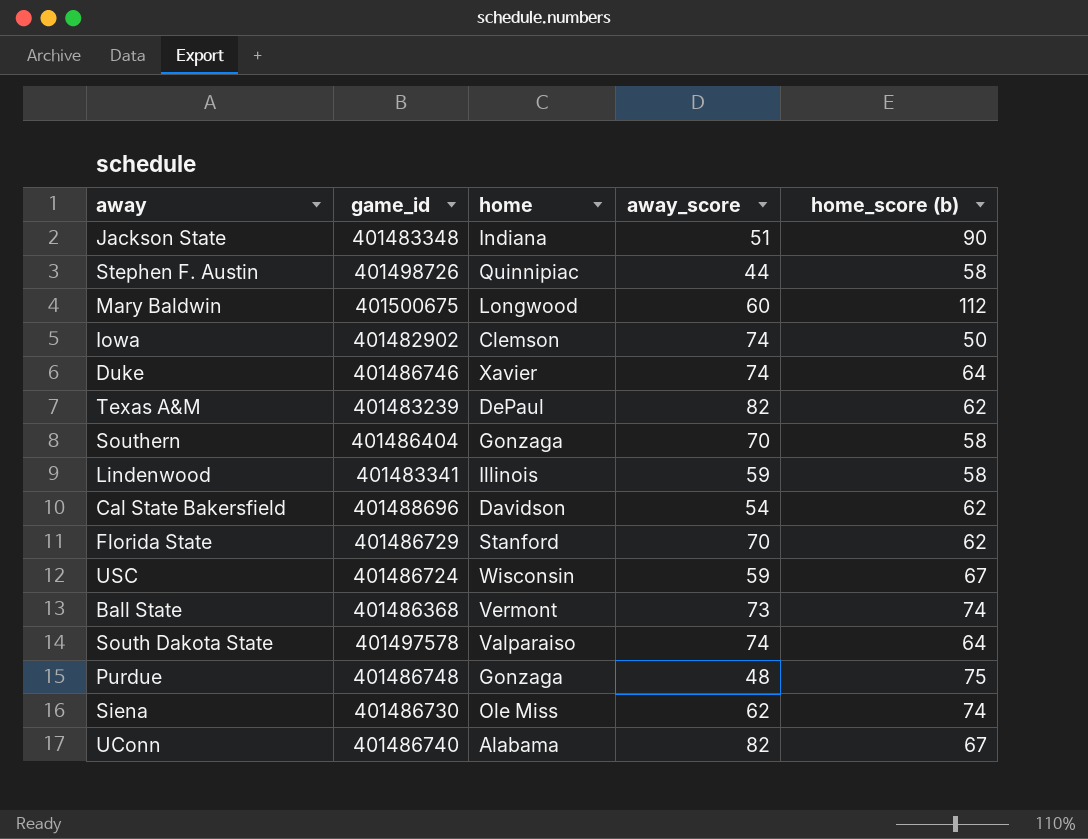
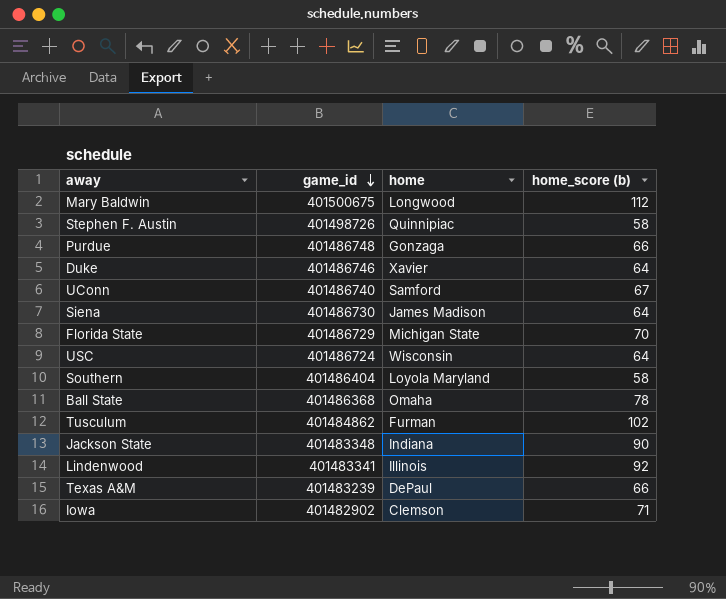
row order: none -> game_id descending
column away_score | position: 4 -> none
row Cal State Bakersfield: 401488696 | Davidson | 54 | 62 -> none
row South Dakota State: 401497578 | Valparaiso | 74 | 64 -> none
Purdue | home_score (b): 75 -> 66
UConn | home: Alabama -> Samford
Siena | home: Ole Miss -> James Madison
Siena | home_score (b): 74 -> 64
Florida State | home: Stanford -> Michigan State
Florida State | home_score (b): 62 -> 70
USC | home_score (b): 67 -> 64
Southern | home: Gonzaga -> Loyola Maryland
Ball State | home: Vermont -> Omaha
Ball State | home_score (b): 74 -> 78
row Tusculum: none -> 401484862 | Furman | 102
Lindenwood | home_score (b): 58 -> 92
Texas A&M | home_score (b): 62 -> 66
Iowa | home_score (b): 50 -> 71

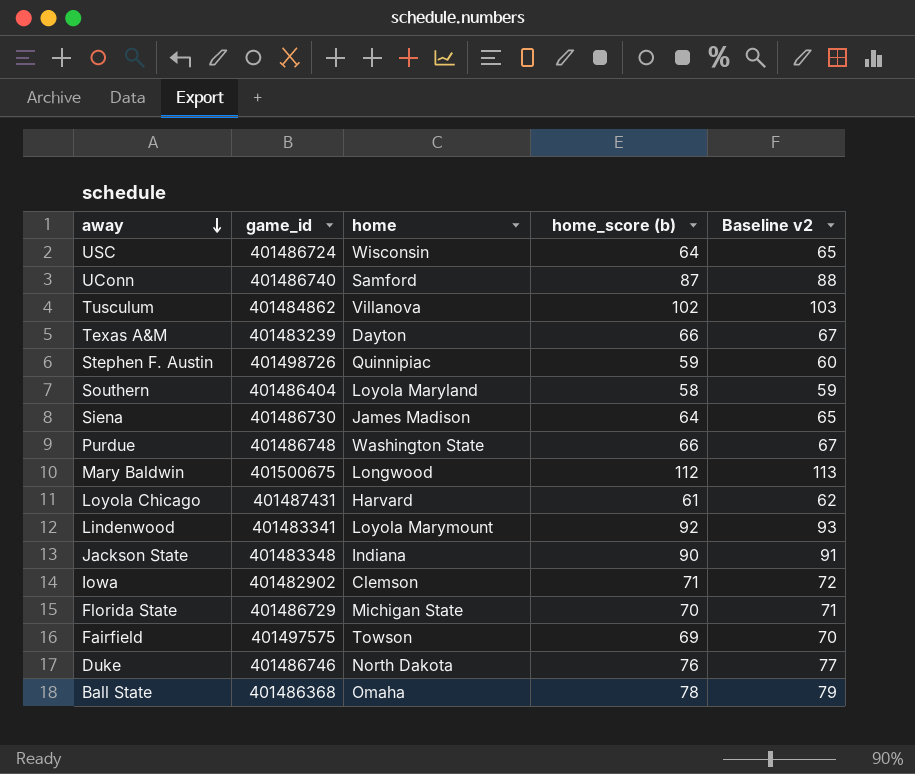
row order: game_id descending -> away descending
column Baseline v2 | formula: none -> [home_score (b)] + 1
UConn | home_score (b): 67 -> 87
Tusculum | home: Furman -> Villanova
Texas A&M | home: DePaul -> Dayton
Stephen F. Austin | home_score (b): 58 -> 59
Purdue | home: Gonzaga -> Washington State
row Loyola Chicago: none -> 401487431 | Harvard | 61 | 62
Lindenwood | home: Illinois -> Loyola Marymount
row Fairfield: none -> 401497575 | Towson | 69 | 70
Duke | home: Xavier -> North Dakota
Duke | home_score (b): 64 -> 76

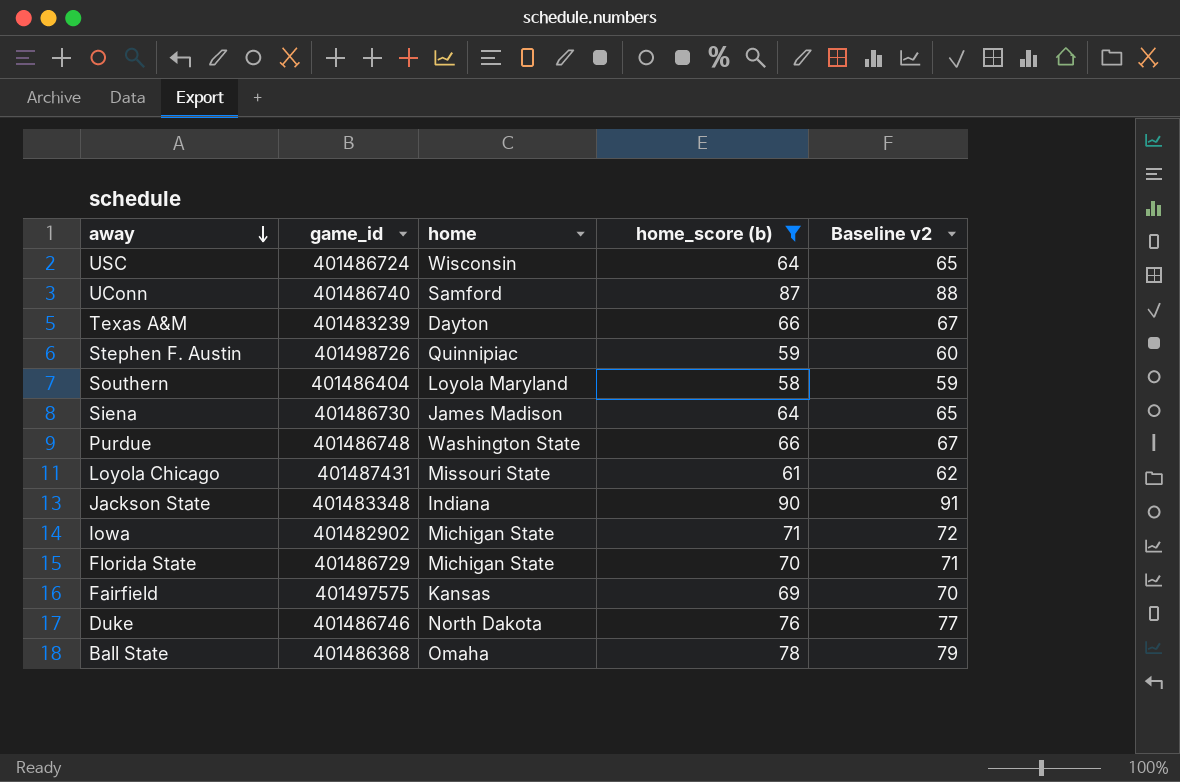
filter: none -> home_score (b) <= 90
Loyola Chicago | home: Harvard -> Missouri State
Iowa | home: Clemson -> Michigan State
Fairfield | home: Towson -> Kansas

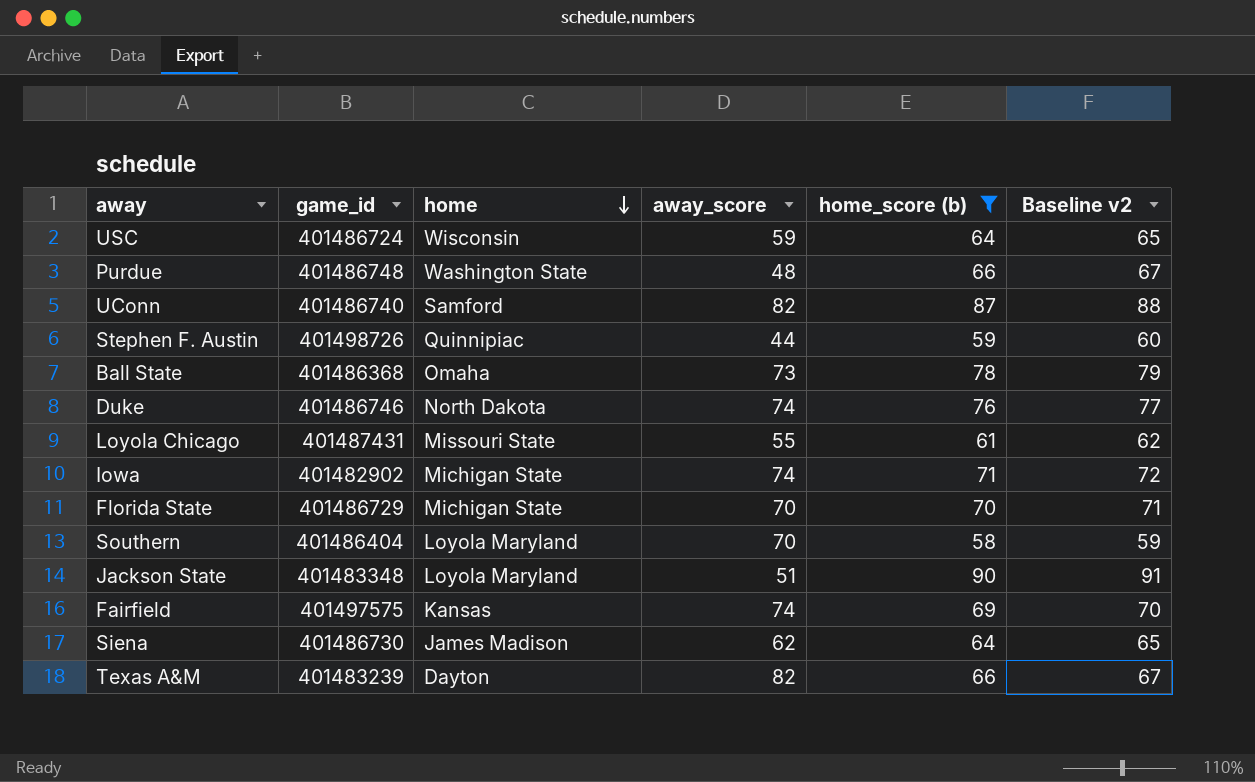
row order: away descending -> home descending
column away_score | position: none -> 4
Jackson State | home: Indiana -> Loyola Maryland

